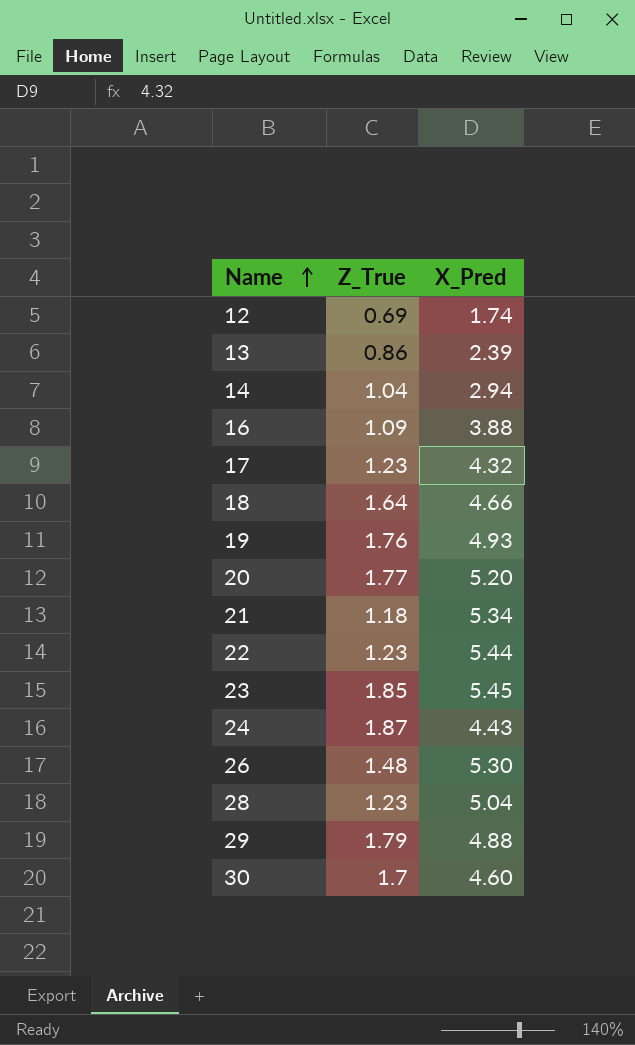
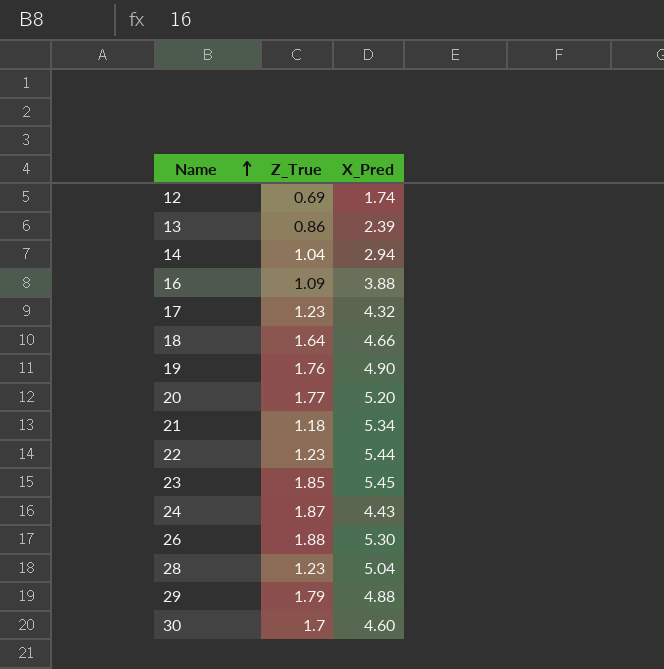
19 | X_Pred: 4.93 -> 4.90
26 | Z_True: 1.48 -> 1.88

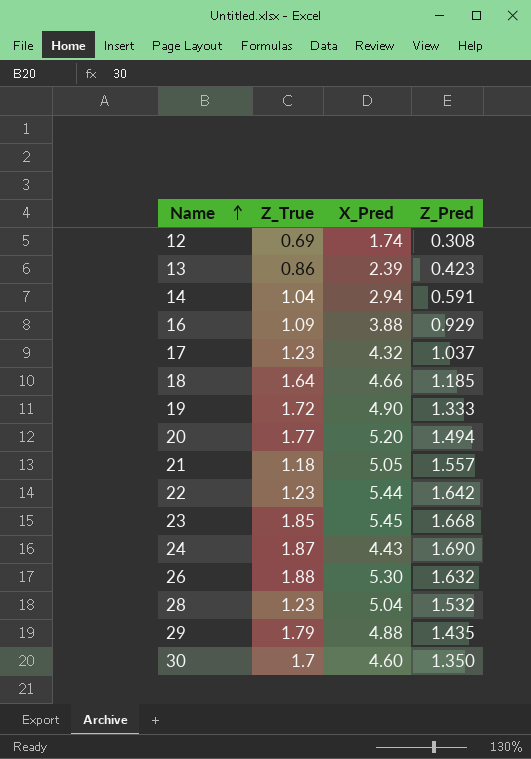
column Z_Pred | position: none -> 4
19 | Z_True: 1.76 -> 1.72
21 | X_Pred: 5.34 -> 5.05

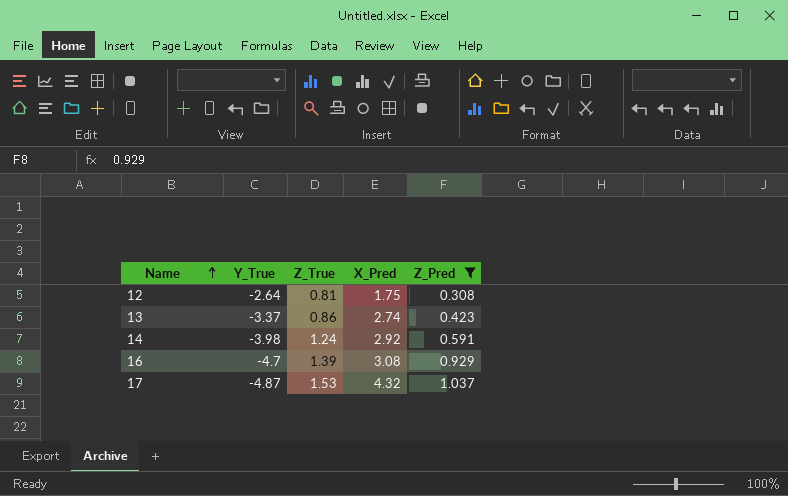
filter: none -> Z_Pred <= 1.037
column Y_True | position: none -> 2
12 | Z_True: 0.69 -> 0.81
12 | X_Pred: 1.74 -> 1.75
13 | X_Pred: 2.39 -> 2.74
14 | Z_True: 1.04 -> 1.24
14 | X_Pred: 2.94 -> 2.92
16 | Z_True: 1.09 -> 1.39
16 | X_Pred: 3.88 -> 3.08
17 | Z_True: 1.23 -> 1.53

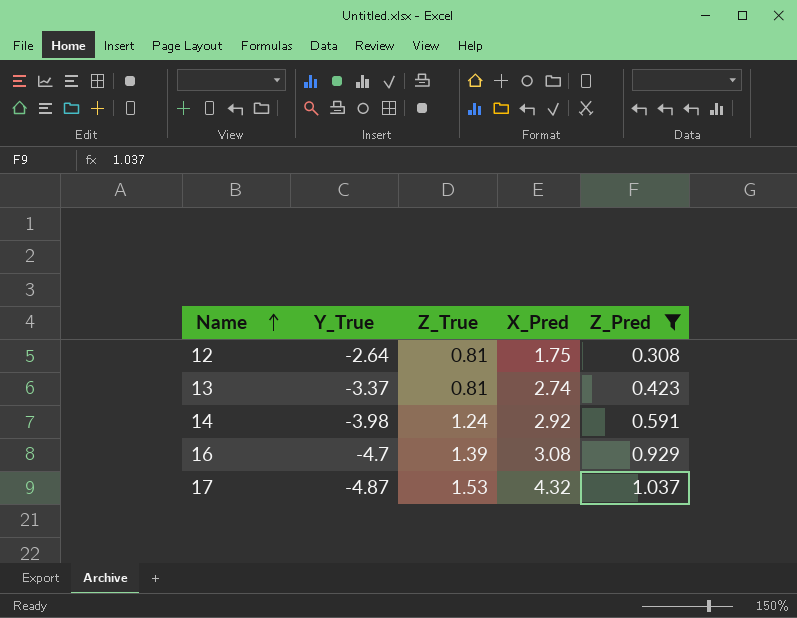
13 | Z_True: 0.86 -> 0.81

